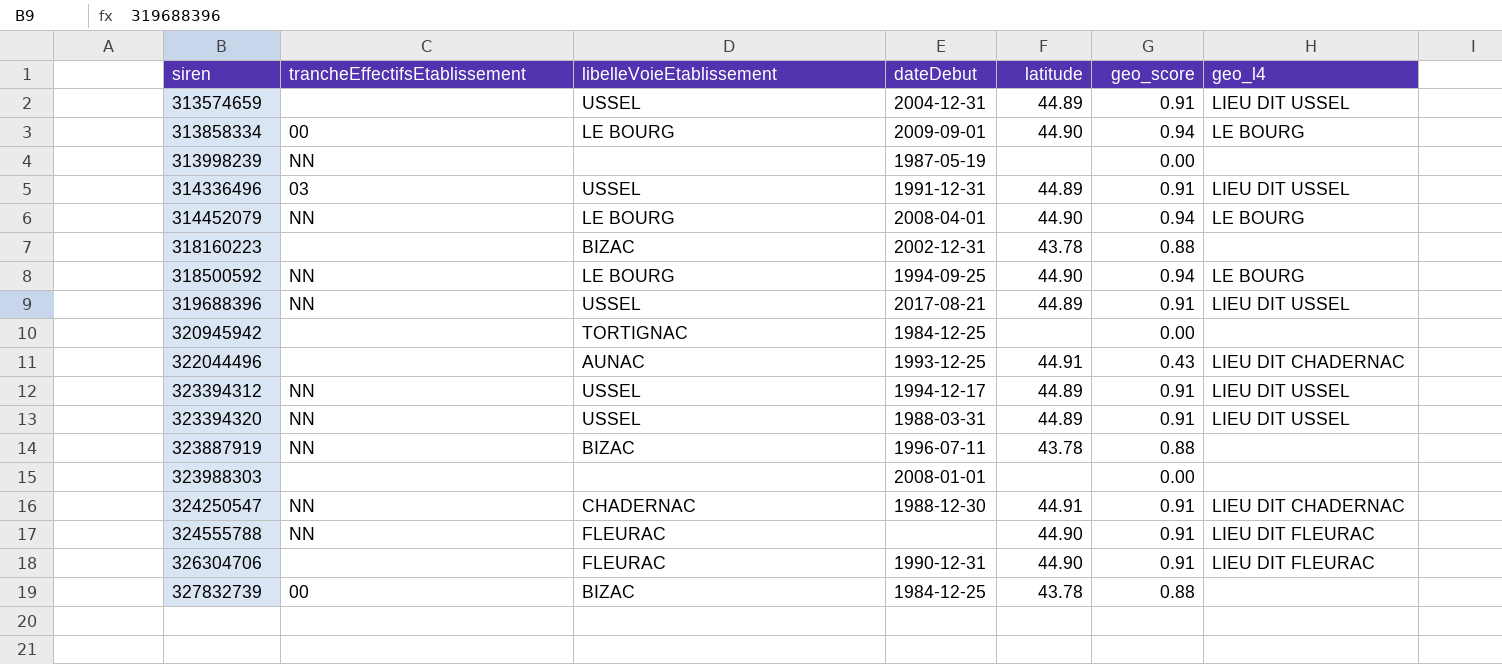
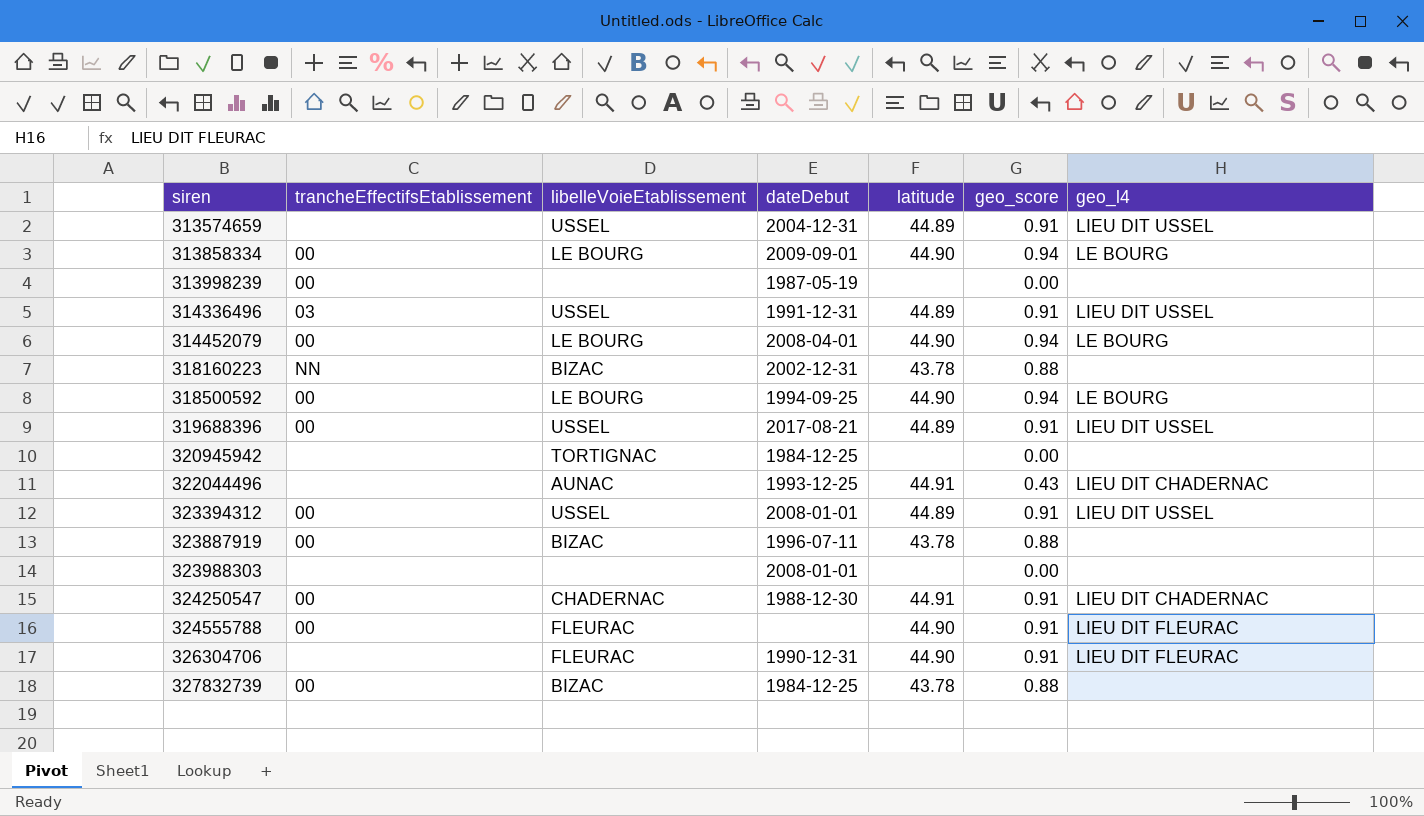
row 323394320: NN | USSEL | 1988-03-31 | 44.89 | 0.91 | LIEU DIT USSEL -> none
313998239 | trancheEffectifsEtablissement: NN -> 00
314452079 | trancheEffectifsEtablissement: NN -> 00
318160223 | trancheEffectifsEtablissement: none -> NN
318500592 | trancheEffectifsEtablissement: NN -> 00
319688396 | trancheEffectifsEtablissement: NN -> 00
323394312 | trancheEffectifsEtablissement: NN -> 00
323394312 | dateDebut: 1994-12-17 -> 2008-01-01
323887919 | trancheEffectifsEtablissement: NN -> 00
324250547 | trancheEffectifsEtablissement: NN -> 00
324555788 | trancheEffectifsEtablissement: NN -> 00

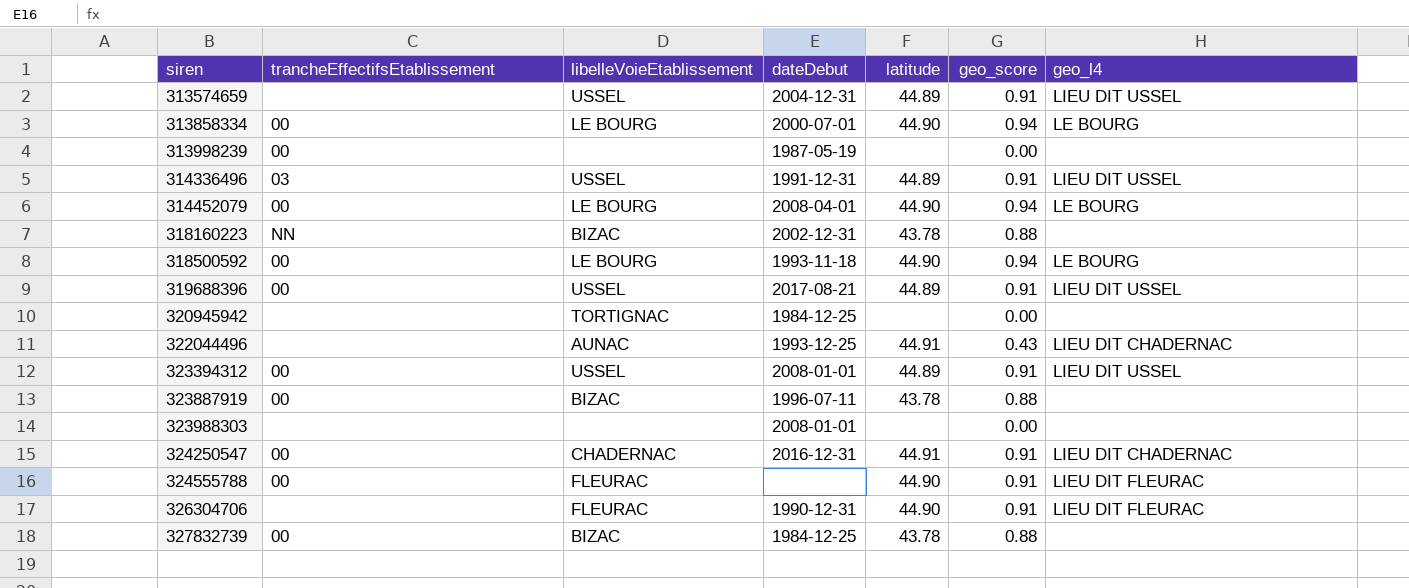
313858334 | dateDebut: 2009-09-01 -> 2000-07-01
318500592 | dateDebut: 1994-09-25 -> 1993-11-18
324250547 | dateDebut: 1988-12-30 -> 2016-12-31

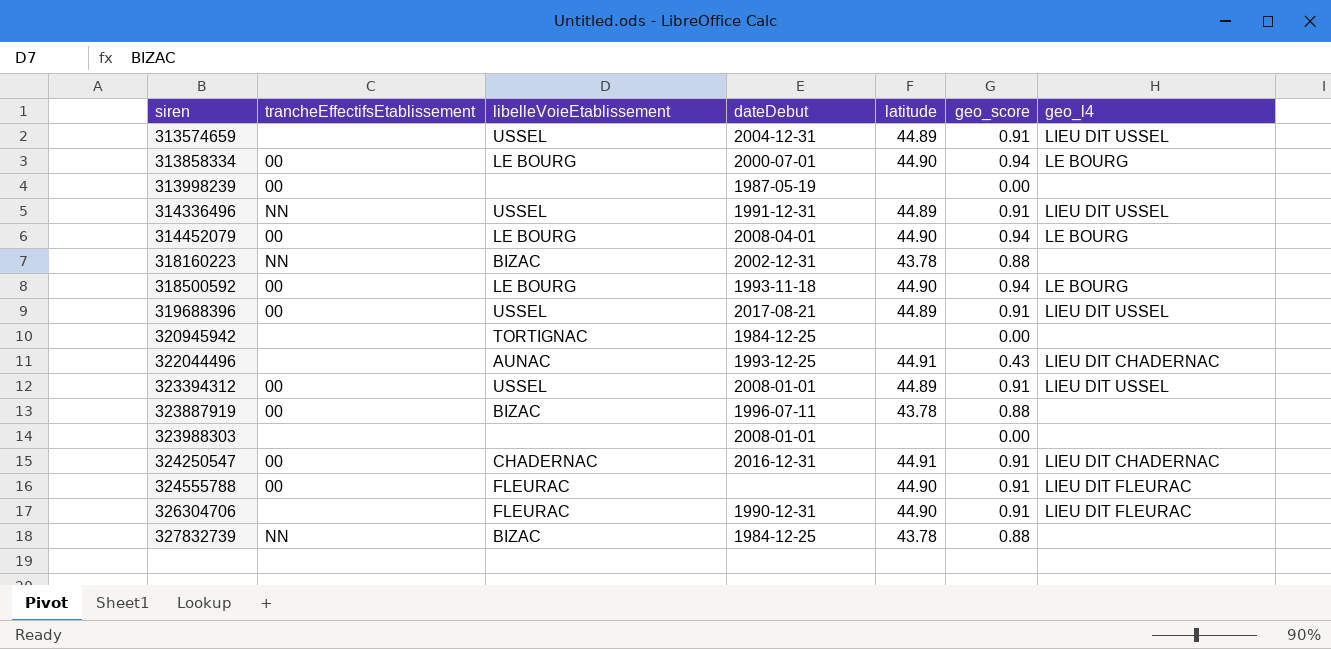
314336496 | trancheEffectifsEtablissement: 03 -> NN
327832739 | trancheEffectifsEtablissement: 00 -> NN

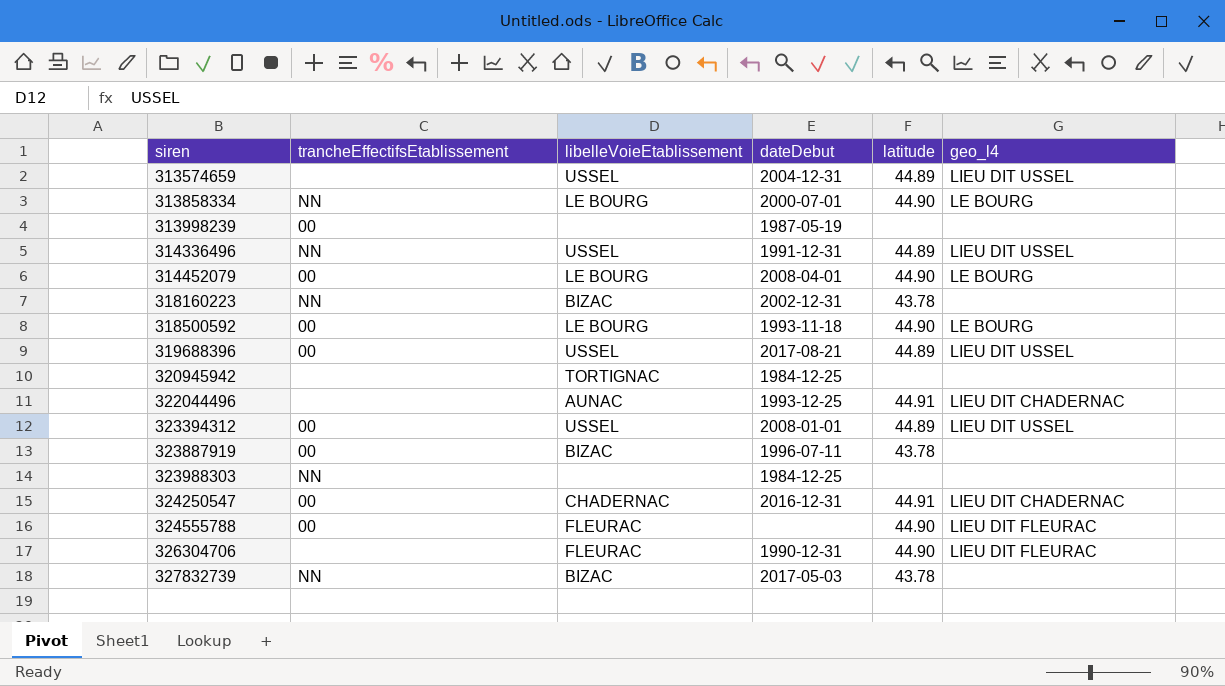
column geo_score | position: 6 -> none
313858334 | trancheEffectifsEtablissement: 00 -> NN
323988303 | trancheEffectifsEtablissement: none -> NN
323988303 | dateDebut: 2008-01-01 -> 1984-12-25
327832739 | dateDebut: 1984-12-25 -> 2017-05-03

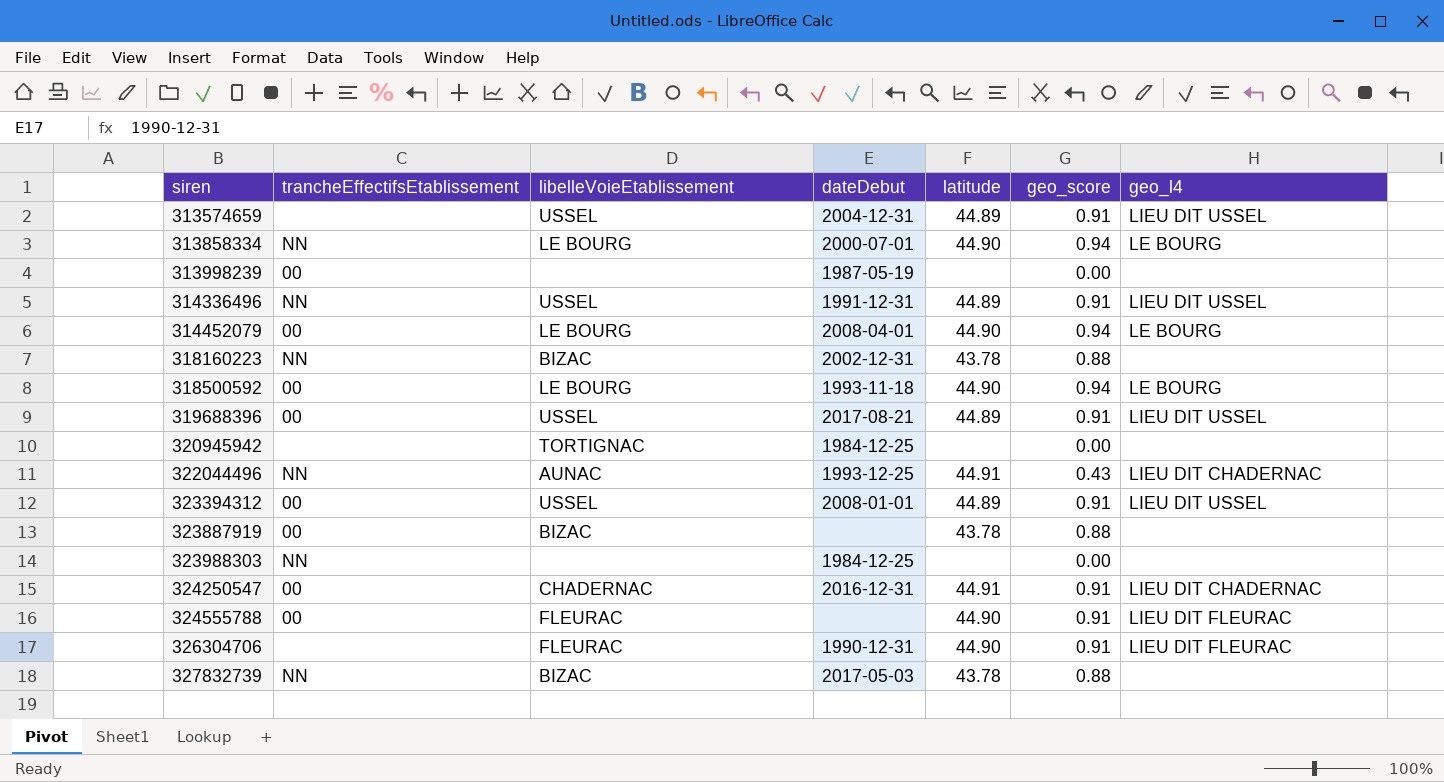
column geo_score | position: none -> 6
322044496 | trancheEffectifsEtablissement: none -> NN
323887919 | dateDebut: 1996-07-11 -> none

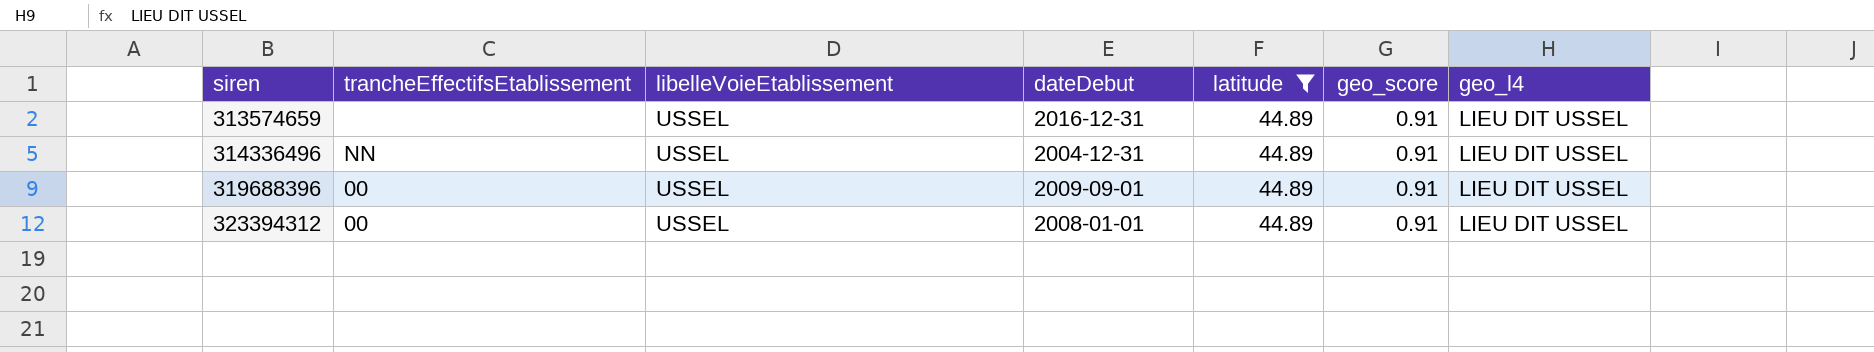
filter: none -> latitude = 44.89
313574659 | dateDebut: 2004-12-31 -> 2016-12-31
314336496 | dateDebut: 1991-12-31 -> 2004-12-31
319688396 | dateDebut: 2017-08-21 -> 2009-09-01

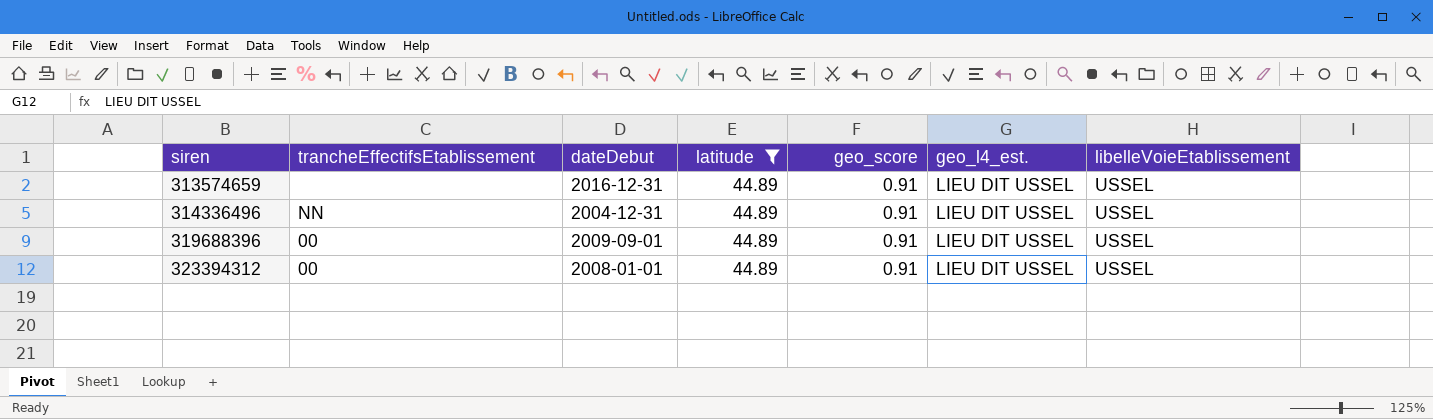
column name: geo_l4 -> geo_l4_est.
column libelleVoieEtablissement | position: 3 -> 7

